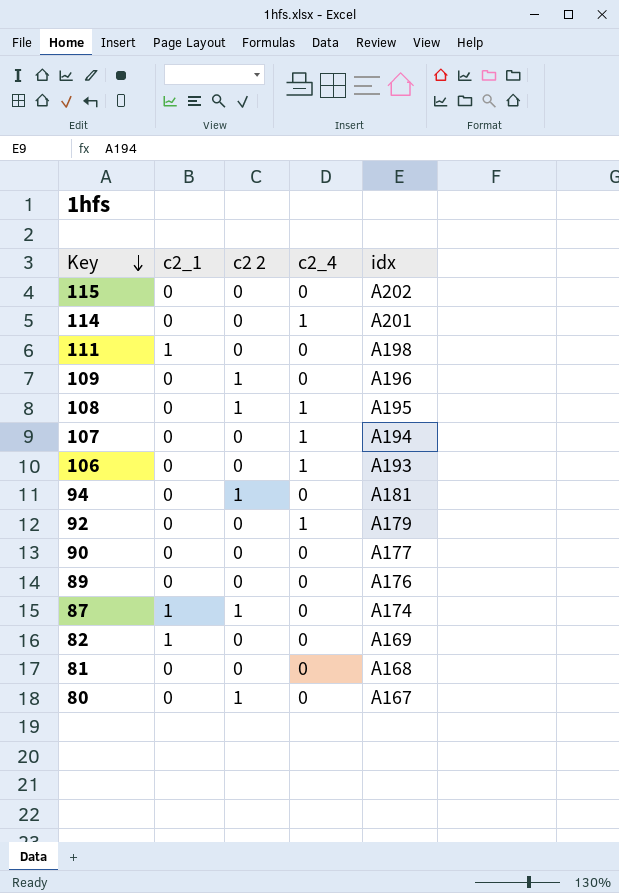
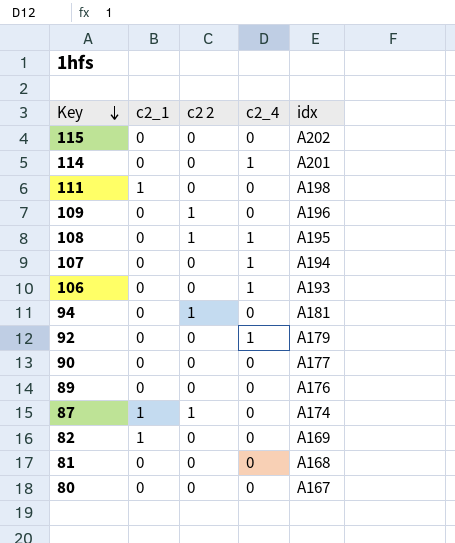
80 | c2 2: 1 -> 0

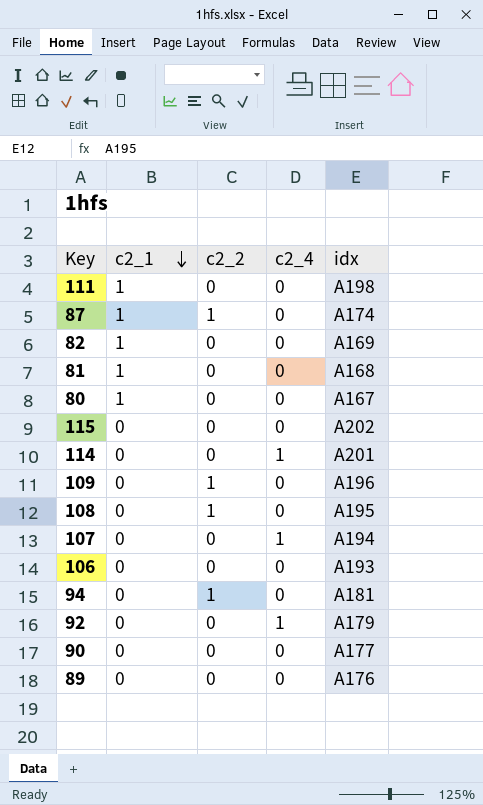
row order: Key descending -> c2_1 descending
column name: c2 2 -> c2_2
81 | c2_1: 0 -> 1
80 | c2_1: 0 -> 1
108 | c2_4: 1 -> 0
106 | c2_4: 1 -> 0

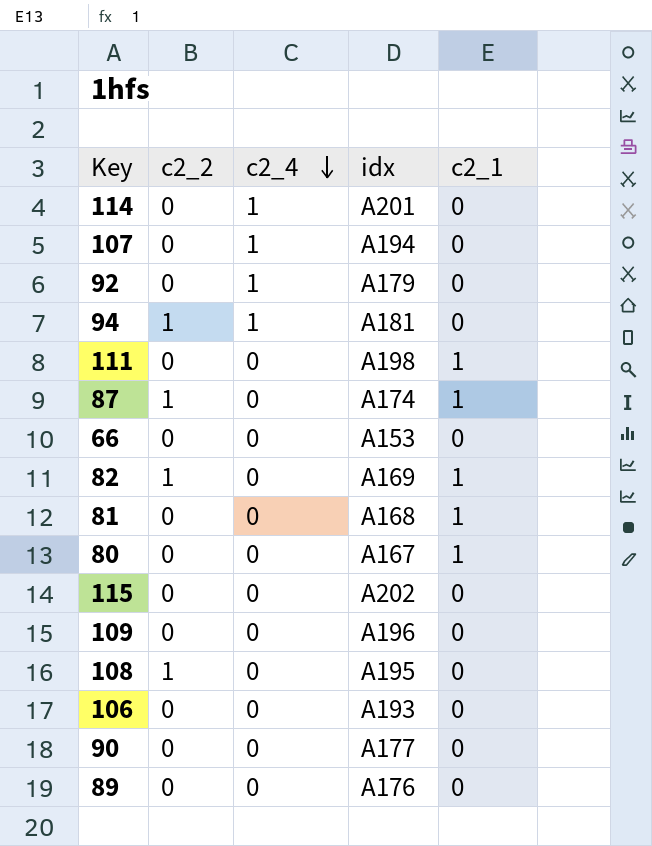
row order: c2_1 descending -> c2_4 descending
column c2_1 | position: 2 -> 5
94 | c2_4: 0 -> 1
row 66: none -> 0 | 0 | A153 | 0
82 | c2_2: 0 -> 1
109 | c2_2: 1 -> 0

